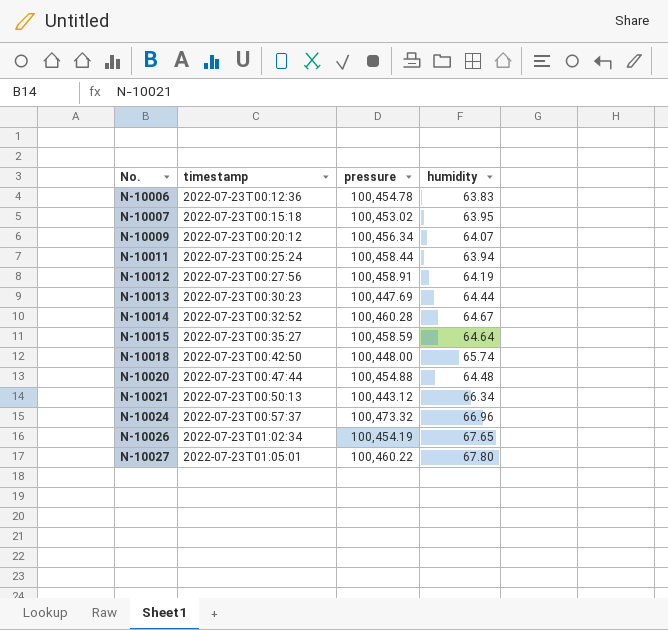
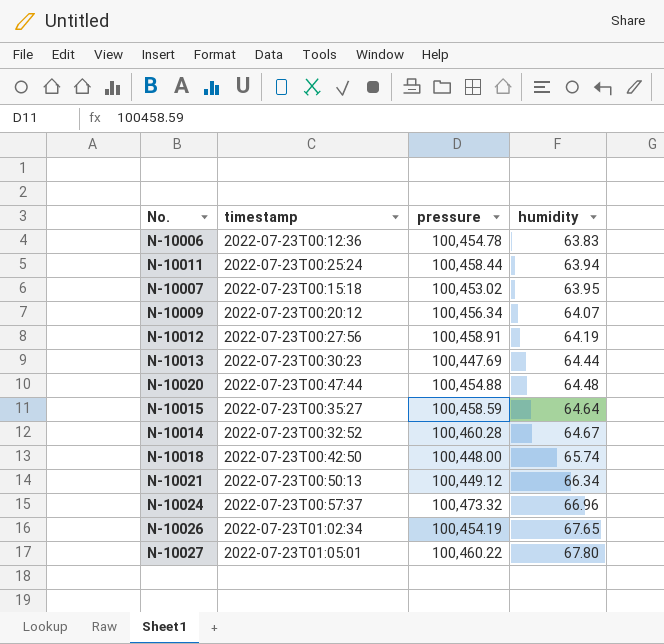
row order: No. ascending -> humidity ascending
N-10021 | pressure: 100,443.12 -> 100,449.12

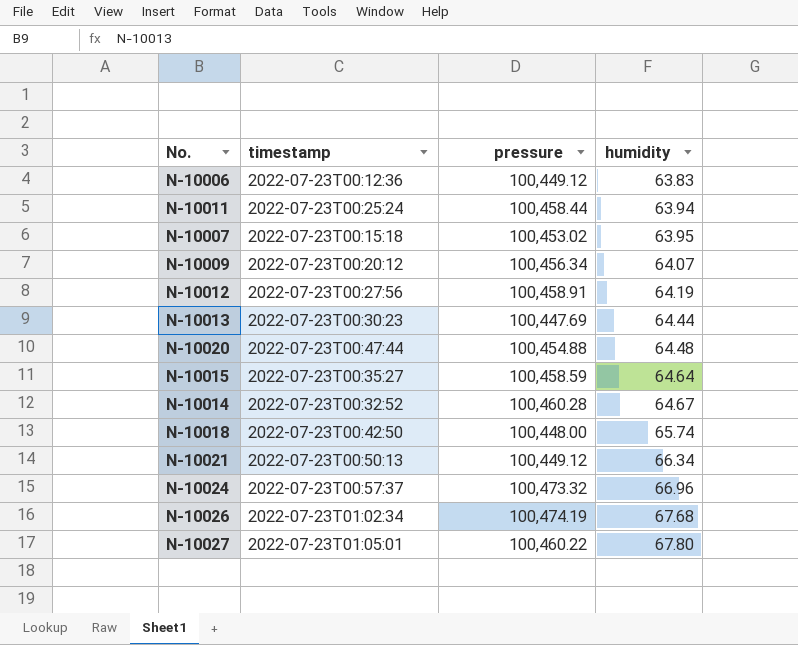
N-10006 | pressure: 100,454.78 -> 100,449.12
N-10026 | pressure: 100,454.19 -> 100,474.19
N-10026 | humidity: 67.65 -> 67.68

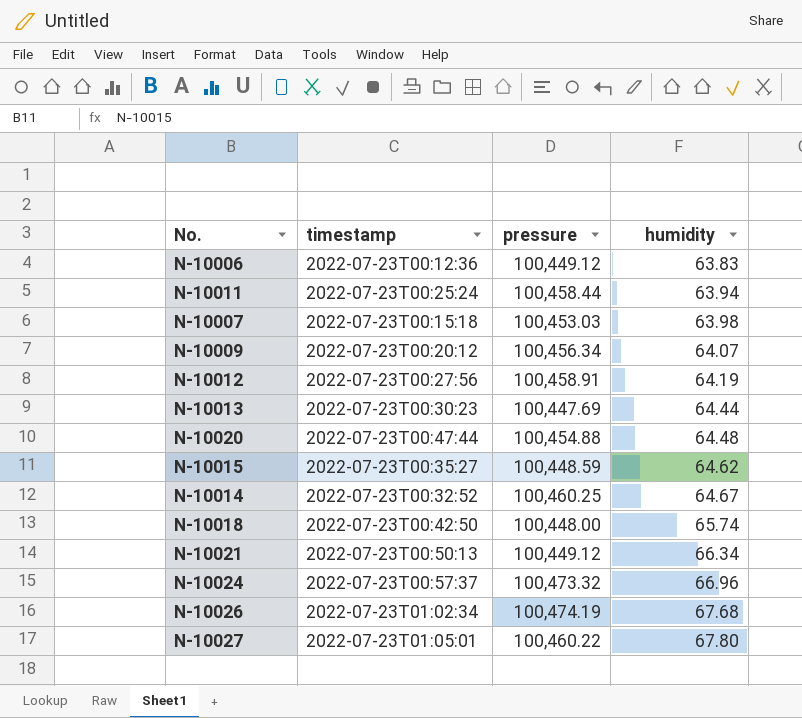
N-10007 | pressure: 100,453.02 -> 100,453.03
N-10007 | humidity: 63.95 -> 63.98
N-10015 | pressure: 100,458.59 -> 100,448.59
N-10015 | humidity: 64.64 -> 64.62
N-10014 | pressure: 100,460.28 -> 100,460.25

